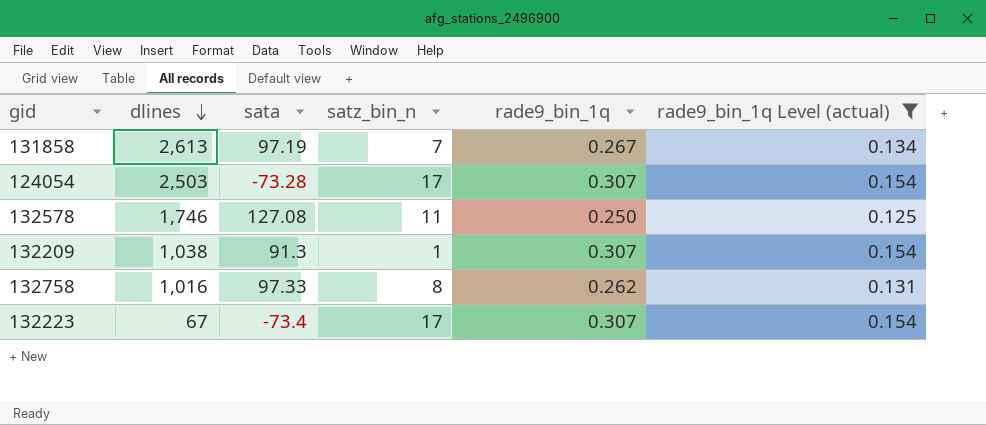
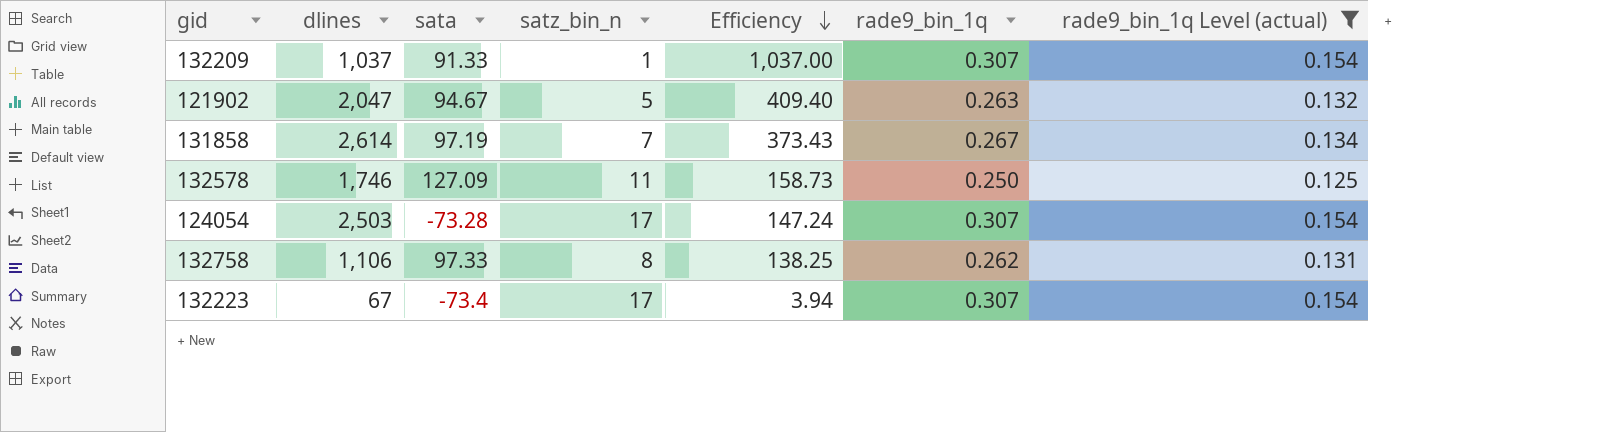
row order: dlines descending -> Efficiency descending
column Efficiency | formula: none -> [dlines] / [satz_bin_n]
132209 | dlines: 1,038 -> 1,037
132209 | sata: 91.3 -> 91.33
row 121902: none -> 2,047 | 94.67 | 5 | 409.40 | 0.263 | 0.132
131858 | dlines: 2,613 -> 2,614
132578 | sata: 127.08 -> 127.09
132758 | dlines: 1,016 -> 1,106

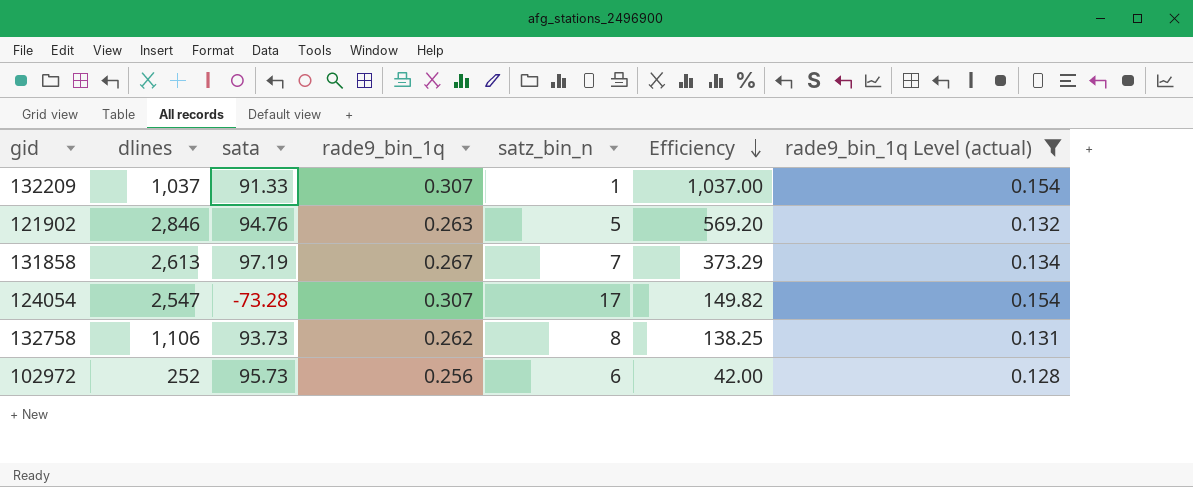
column rade9_bin_1q | position: 6 -> 4
row 132578: 1,746 | 127.09 | 11 | 158.73 | 0.250 | 0.125 -> none
row 132223: 67 | -73.4 | 17 | 3.94 | 0.307 | 0.154 -> none
121902 | dlines: 2,047 -> 2,846
121902 | sata: 94.67 -> 94.76
121902 | Efficiency: 409.40 -> 569.20
131858 | dlines: 2,614 -> 2,613
131858 | Efficiency: 373.43 -> 373.29
124054 | dlines: 2,503 -> 2,547
124054 | Efficiency: 147.24 -> 149.82
132758 | sata: 97.33 -> 93.73
row 102972: none -> 252 | 95.73 | 0.256 | 6 | 42.00 | 0.128

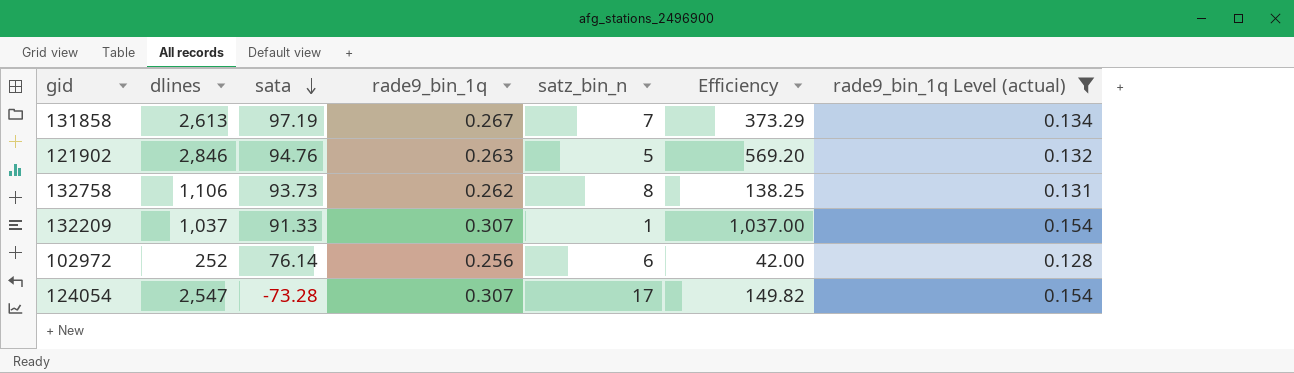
row order: Efficiency descending -> sata descending
102972 | sata: 95.73 -> 76.14

